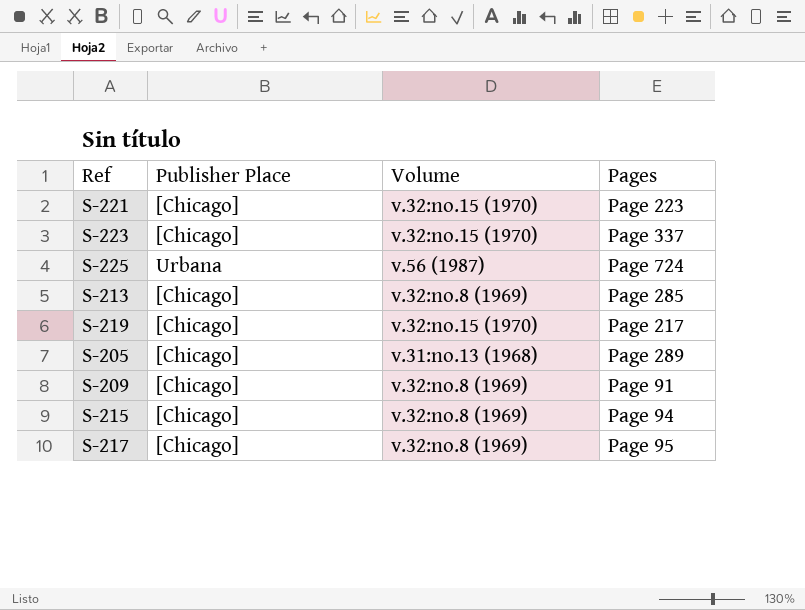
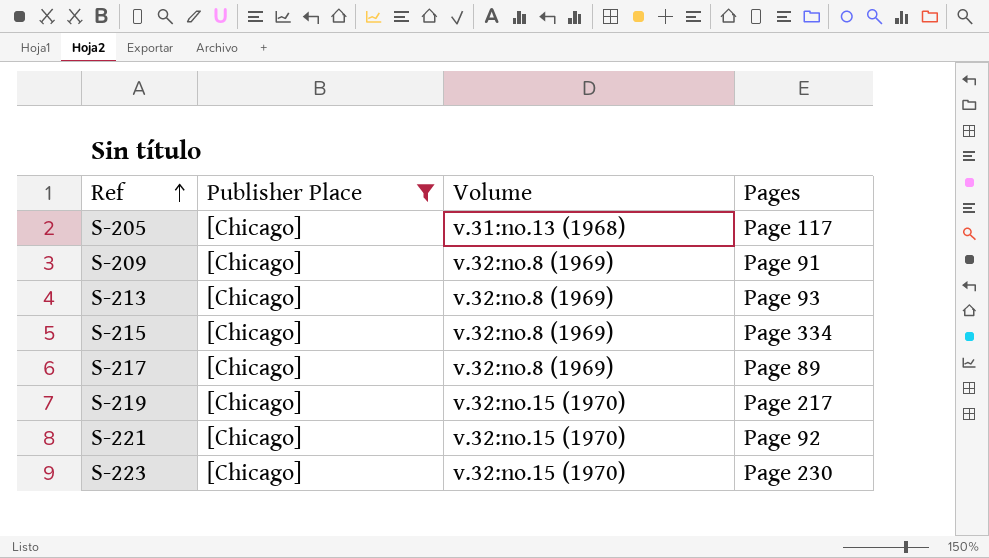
filter: none -> Publisher Place = [Chicago]
row order: none -> Ref ascending
S-205 | Pages: Page 289 -> Page 117
S-213 | Pages: Page 285 -> Page 93
S-215 | Pages: Page 94 -> Page 334
S-217 | Pages: Page 95 -> Page 89
S-221 | Pages: Page 223 -> Page 92
S-223 | Pages: Page 337 -> Page 230

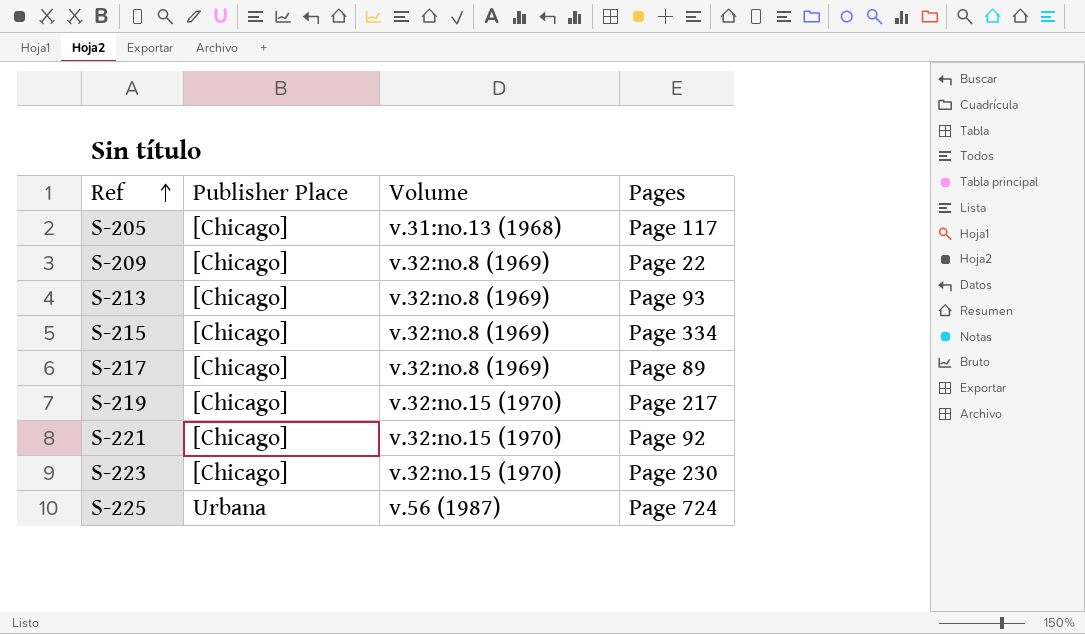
filter: Publisher Place = [Chicago] -> none
S-209 | Pages: Page 91 -> Page 22

